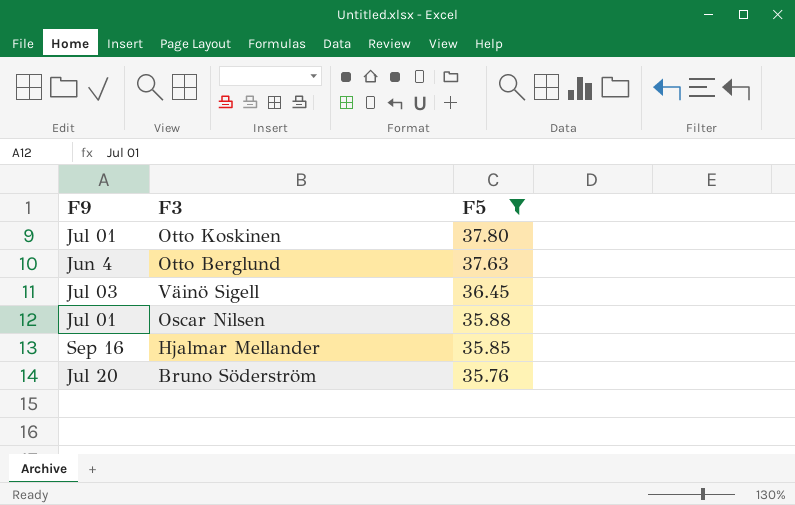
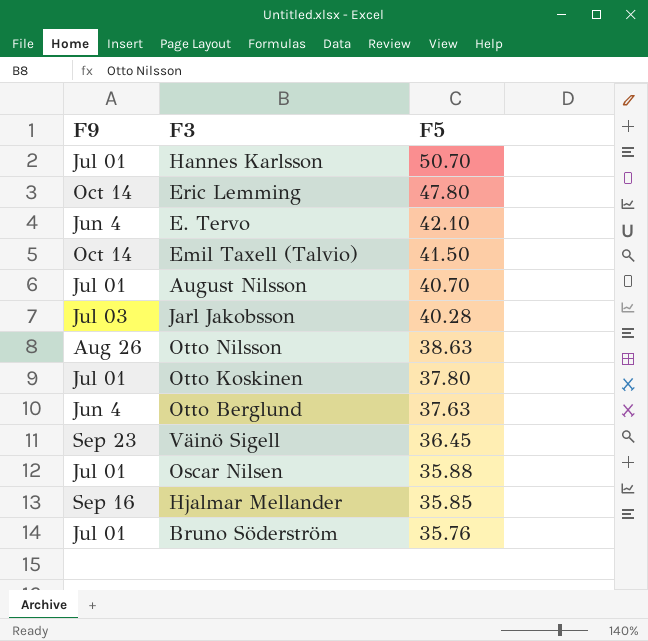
filter: F5 <= 37.80 -> none
Väinö Sigell | F9: Jul 03 -> Sep 23
Bruno Söderström | F9: Jul 20 -> Jul 01

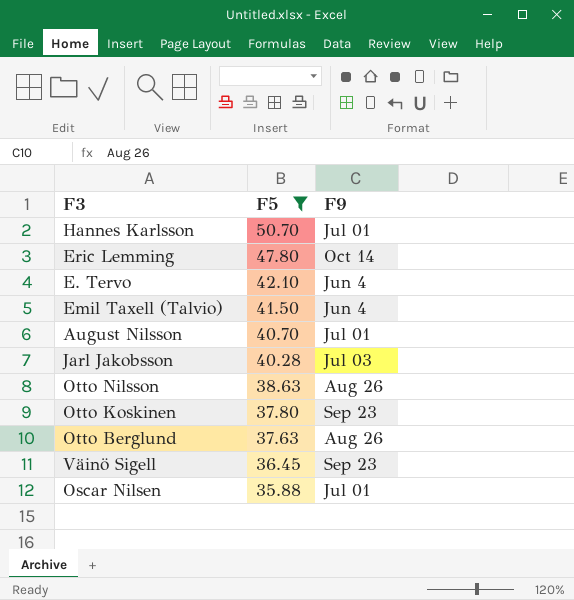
filter: none -> F5 >= 35.88
column F9 | position: 1 -> 3
Emil Taxell (Talvio) | F9: Oct 14 -> Jun 4
Otto Koskinen | F9: Jul 01 -> Sep 23
Otto Berglund | F9: Jun 4 -> Aug 26

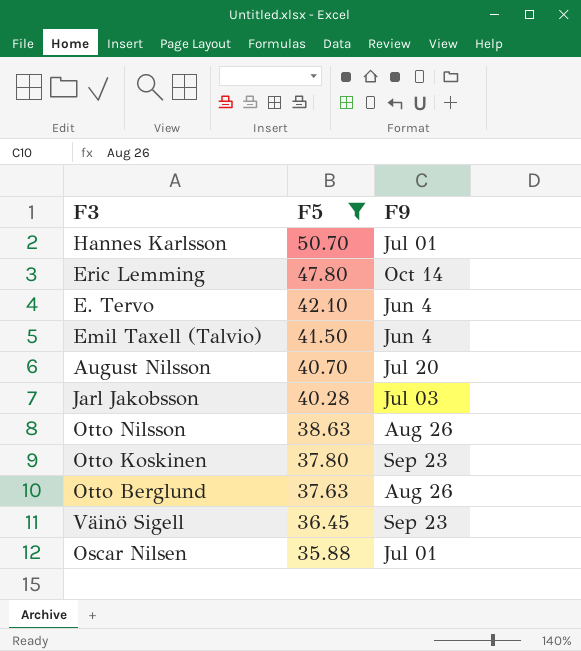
August Nilsson | F9: Jul 01 -> Jul 20

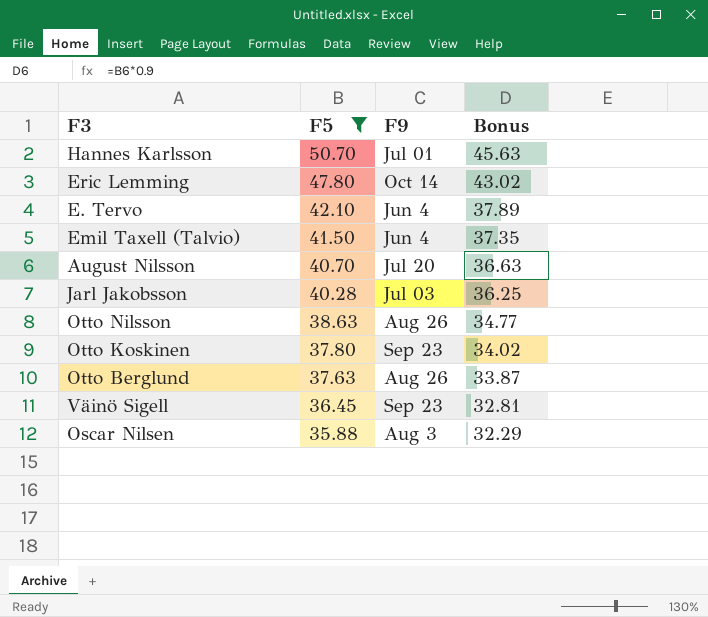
column Bonus | formula: none -> [F5] * 0.9
Oscar Nilsen | F9: Jul 01 -> Aug 3

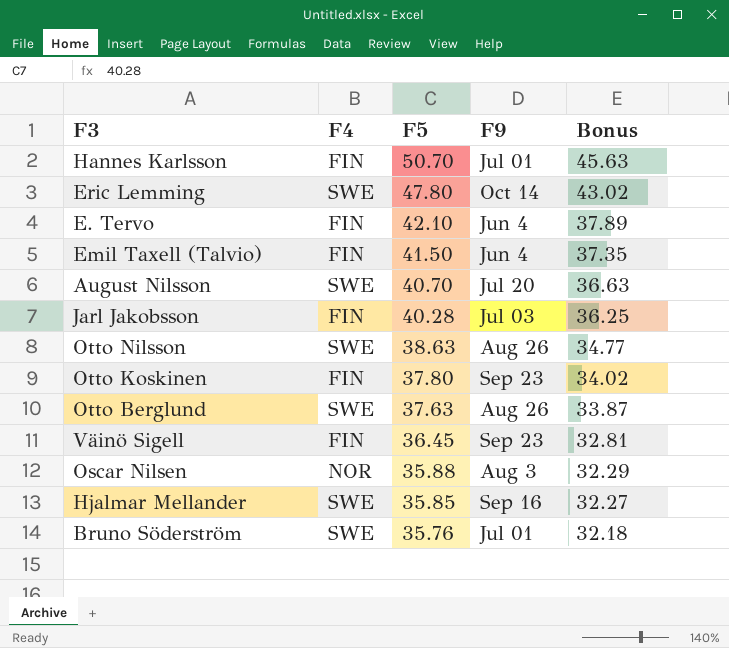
filter: F5 >= 35.88 -> none
column F4 | position: none -> 2

